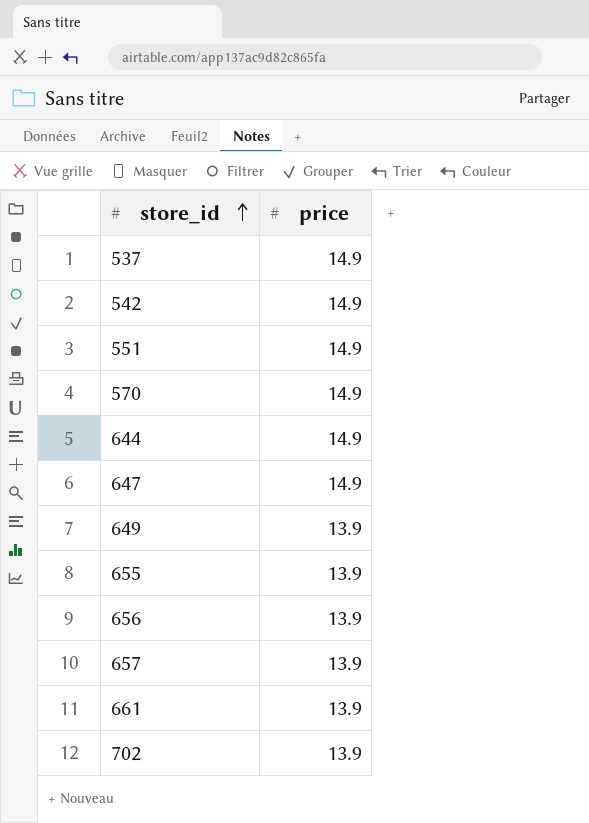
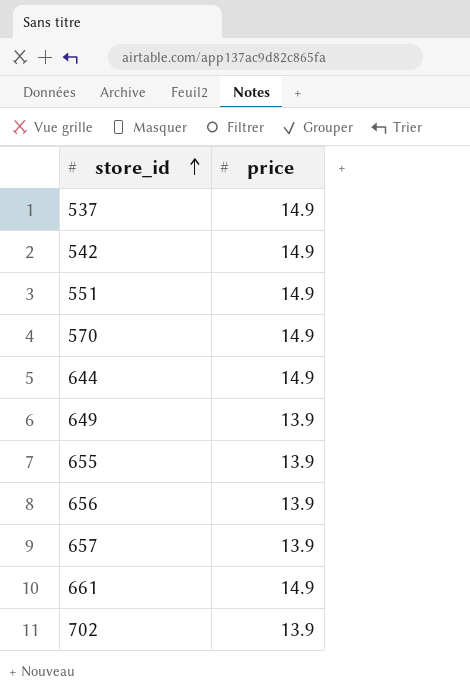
row 647: 14.9 -> none
661 | price: 13.9 -> 14.9

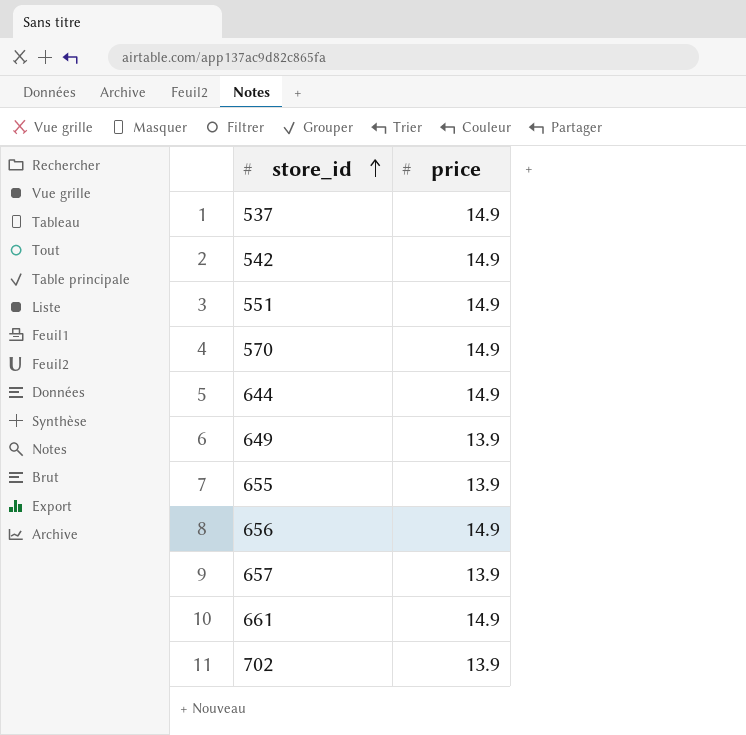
656 | price: 13.9 -> 14.9

